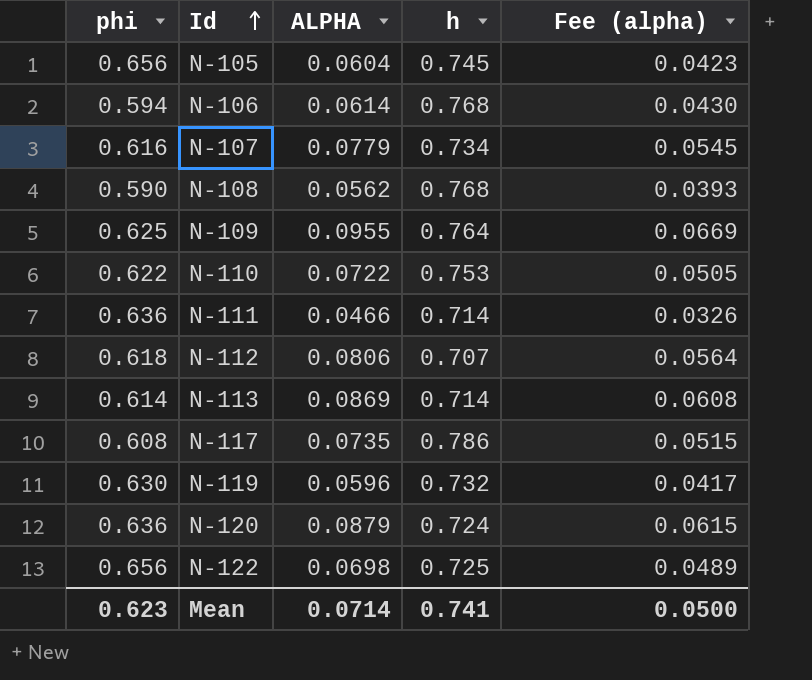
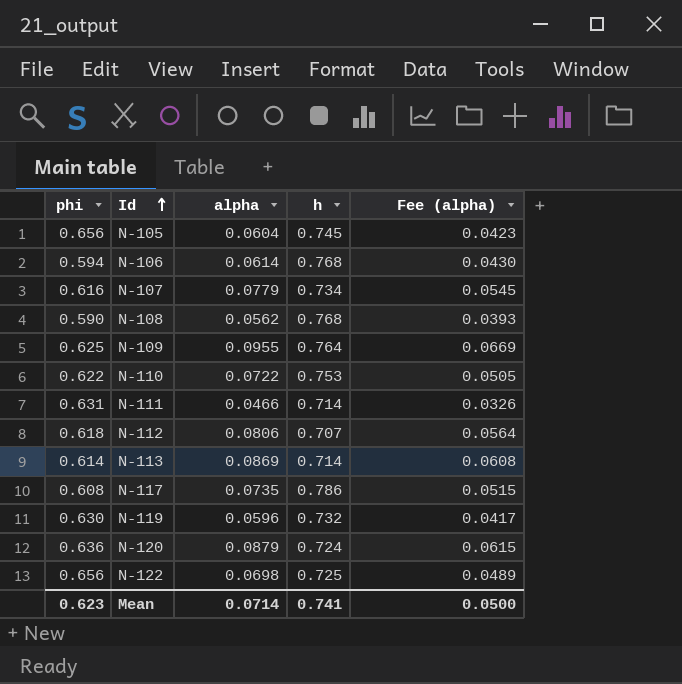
column name: ALPHA -> alpha
N-111 | phi: 0.636 -> 0.631

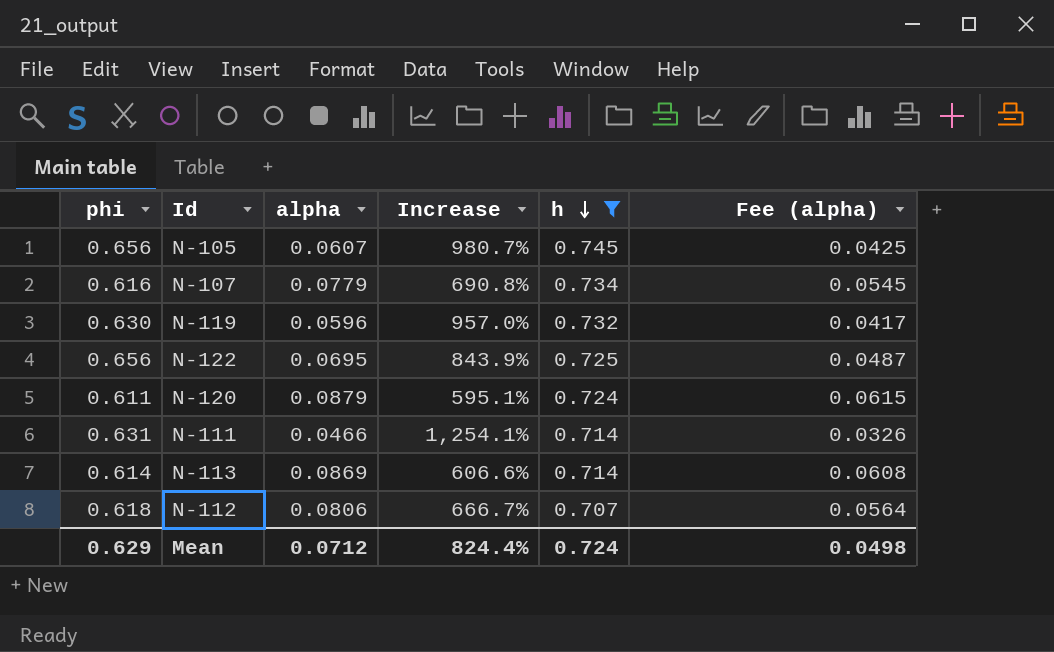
filter: none -> h <= 0.745
row order: Id ascending -> h descending
column Increase | formula: none -> ([phi] - [alpha]) / [alpha]
N-105 | alpha: 0.0604 -> 0.0607
N-105 | Fee (alpha): 0.0423 -> 0.0425
N-122 | alpha: 0.0698 -> 0.0695
N-122 | Fee (alpha): 0.0489 -> 0.0487
N-120 | phi: 0.636 -> 0.611
Mean | phi: 0.623 -> 0.629
Mean | alpha: 0.0714 -> 0.0712
Mean | h: 0.741 -> 0.724
Mean | Fee (alpha): 0.0500 -> 0.0498

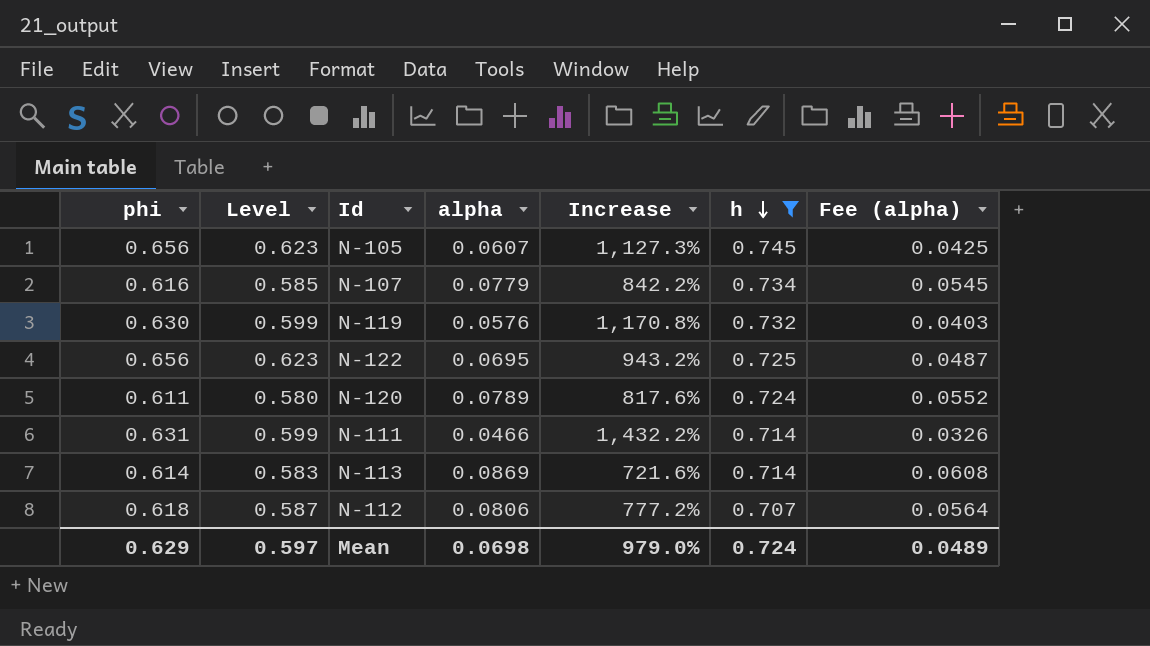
column Level | formula: none -> [phi] * 0.95
column Increase | formula: ([phi] - [alpha]) / [alpha] -> ([h] - [alpha]) / [alpha]
N-119 | alpha: 0.0596 -> 0.0576
N-119 | Fee (alpha): 0.0417 -> 0.0403
N-120 | alpha: 0.0879 -> 0.0789
N-120 | Fee (alpha): 0.0615 -> 0.0552
Mean | alpha: 0.0712 -> 0.0698
Mean | Increase: 824.4% -> 979.0%
Mean | Fee (alpha): 0.0498 -> 0.0489

